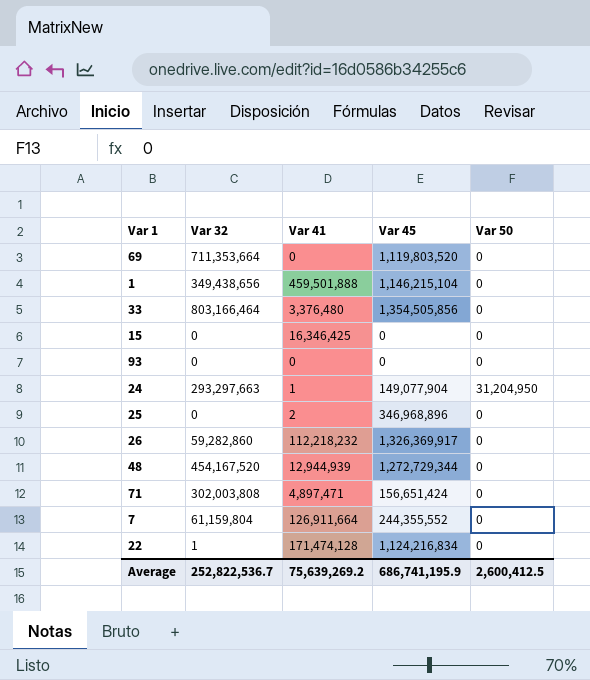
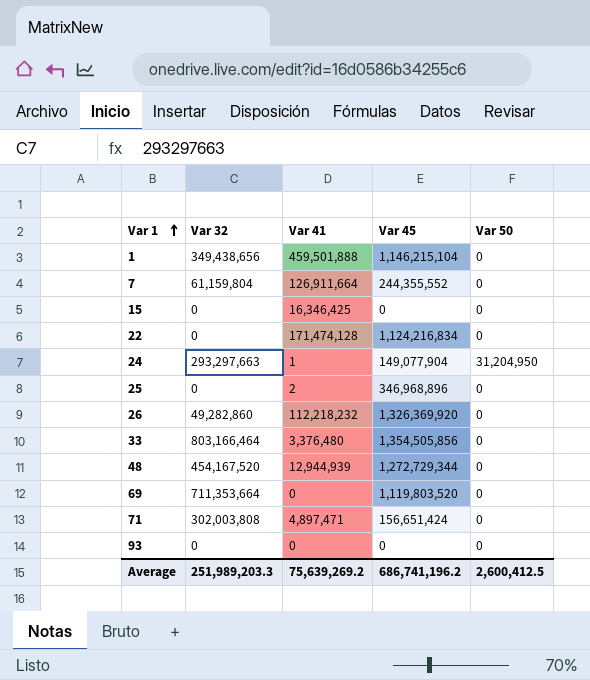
row order: none -> Var 1 ascending
22 | Var 32: 1 -> 0
26 | Var 32: 59,282,860 -> 49,282,860
26 | Var 45: 1,326,369,917 -> 1,326,369,920
Average | Var 32: 252,822,536.7 -> 251,989,203.3
Average | Var 45: 686,741,195.9 -> 686,741,196.2

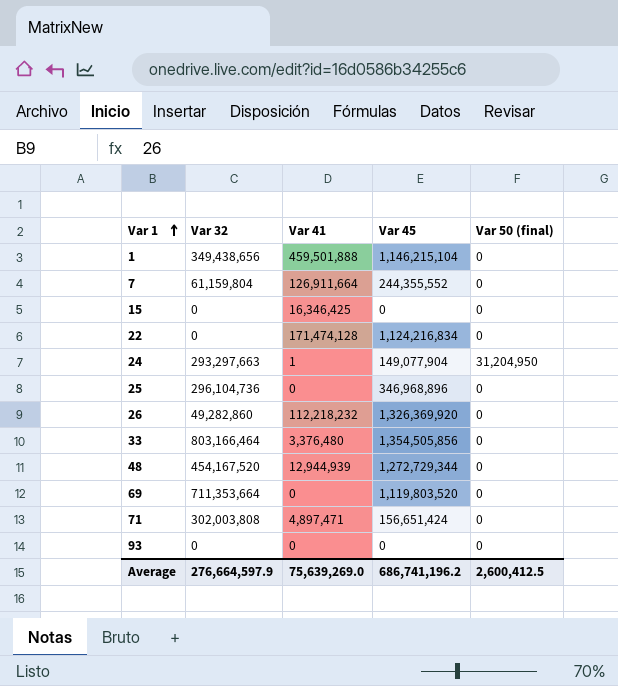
column name: Var 50 -> Var 50 (final)
25 | Var 32: 0 -> 296,104,736
25 | Var 41: 2 -> 0
Average | Var 32: 251,989,203.3 -> 276,664,597.9
Average | Var 41: 75,639,269.2 -> 75,639,269.0

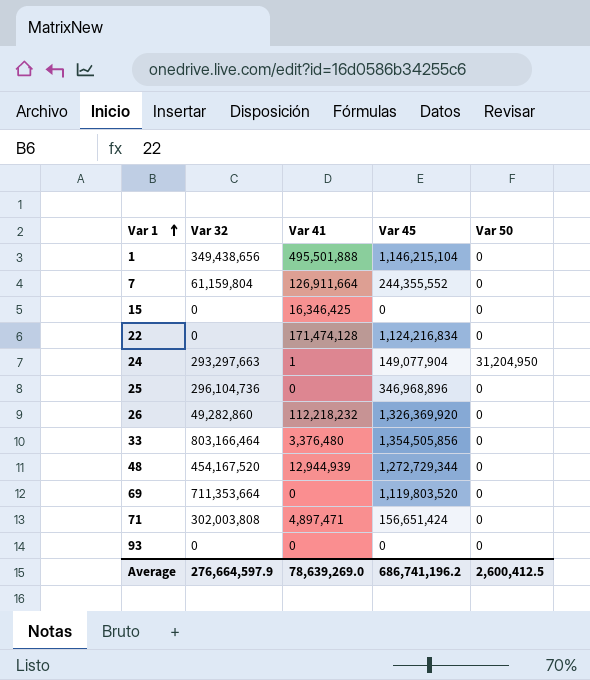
column name: Var 50 (final) -> Var 50
1 | Var 41: 459,501,888 -> 495,501,888
Average | Var 41: 75,639,269.0 -> 78,639,269.0

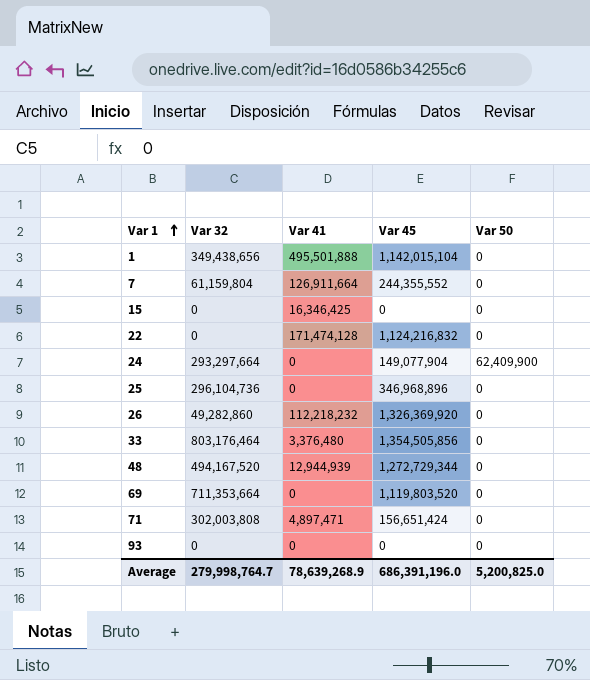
1 | Var 45: 1,146,215,104 -> 1,142,015,104
22 | Var 45: 1,124,216,834 -> 1,124,216,832
24 | Var 32: 293,297,663 -> 293,297,664
24 | Var 41: 1 -> 0
24 | Var 50: 31,204,950 -> 62,409,900
33 | Var 32: 803,166,464 -> 803,176,464
48 | Var 32: 454,167,520 -> 494,167,520
Average | Var 32: 276,664,597.9 -> 279,998,764.7
Average | Var 41: 78,639,269.0 -> 78,639,268.9
Average | Var 45: 686,741,196.2 -> 686,391,196.0
Average | Var 50: 2,600,412.5 -> 5,200,825.0

